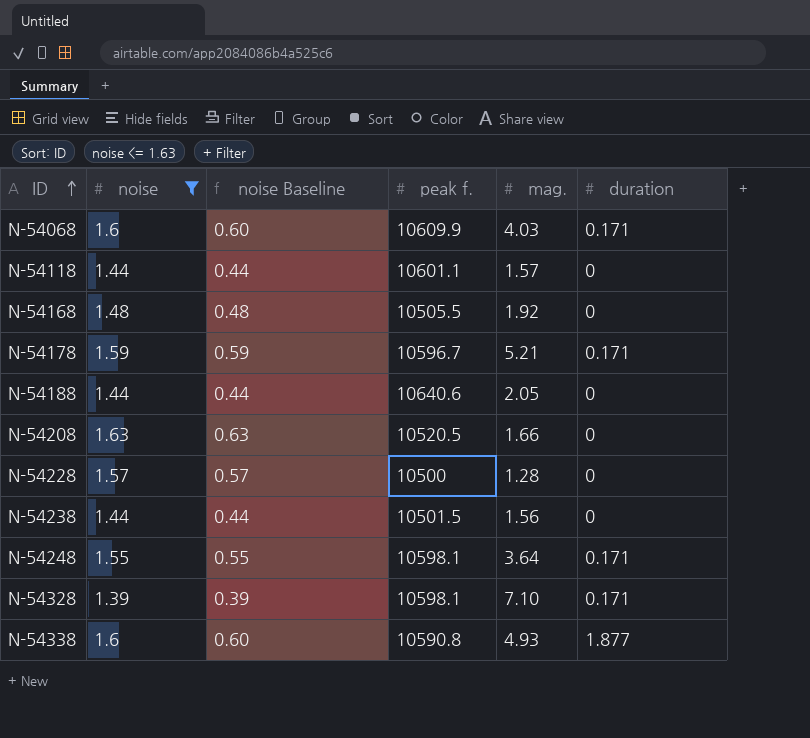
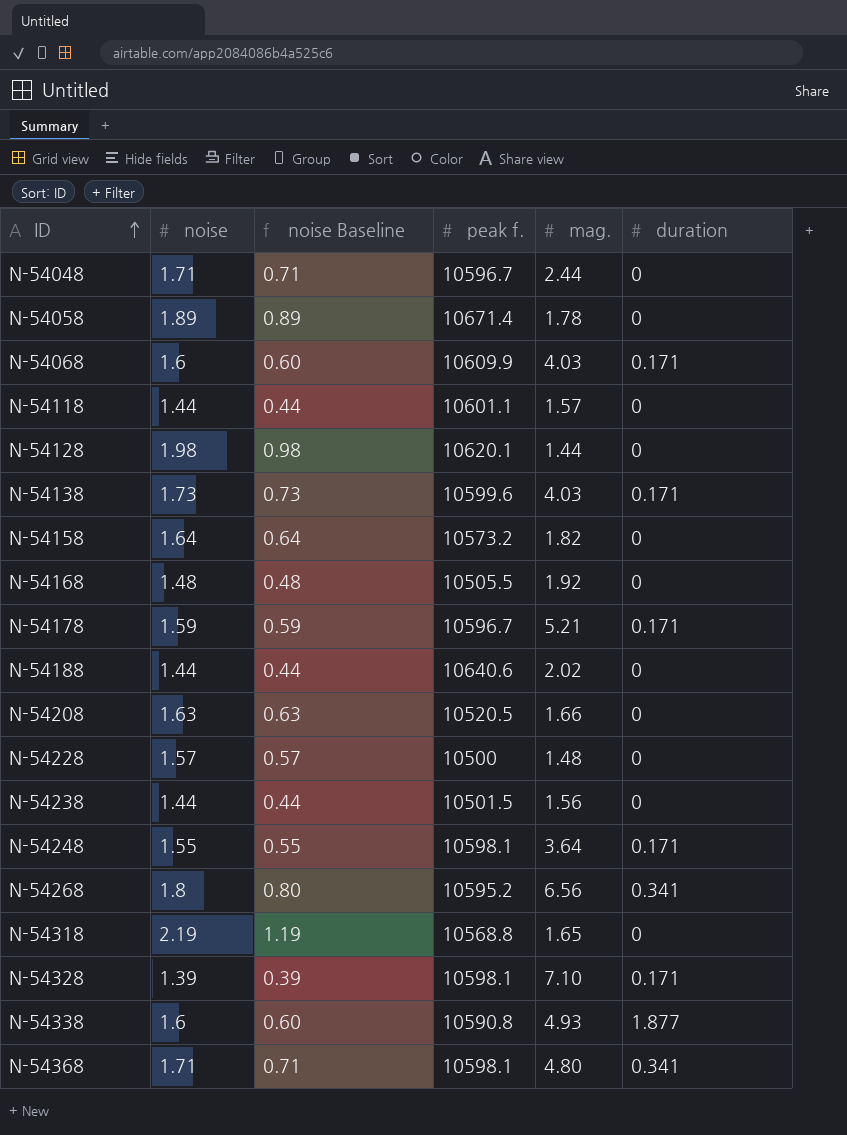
filter: noise <= 1.63 -> none
N-54188 | mag.: 2.05 -> 2.02
N-54228 | mag.: 1.28 -> 1.48

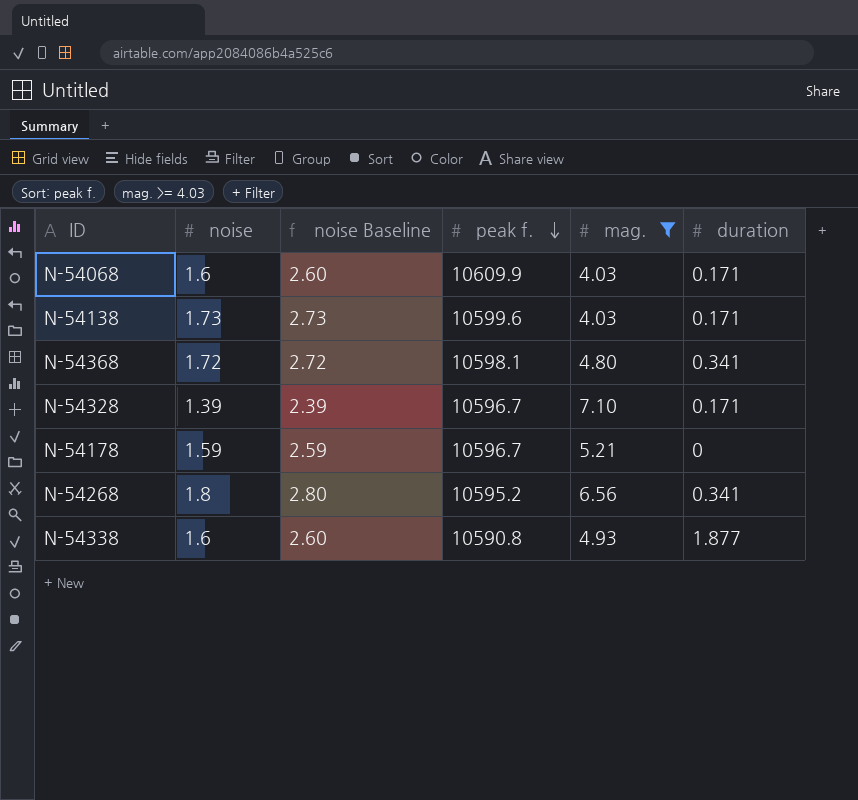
filter: none -> mag. >= 4.03
row order: ID ascending -> peak f. descending
column noise Baseline | formula: [noise] - 1 -> [noise] + 1
N-54368 | noise: 1.71 -> 1.72
N-54328 | peak f.: 10598.1 -> 10596.7
N-54178 | duration: 0.171 -> 0

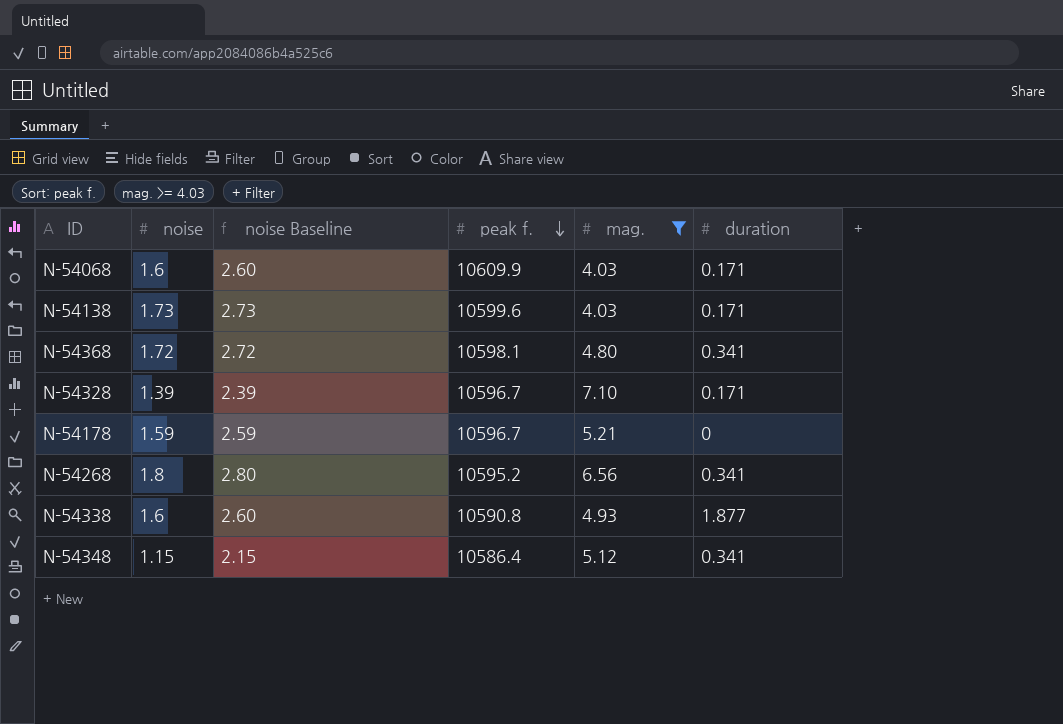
row N-54348: none -> 1.15 | 2.15 | 10586.4 | 5.12 | 0.341

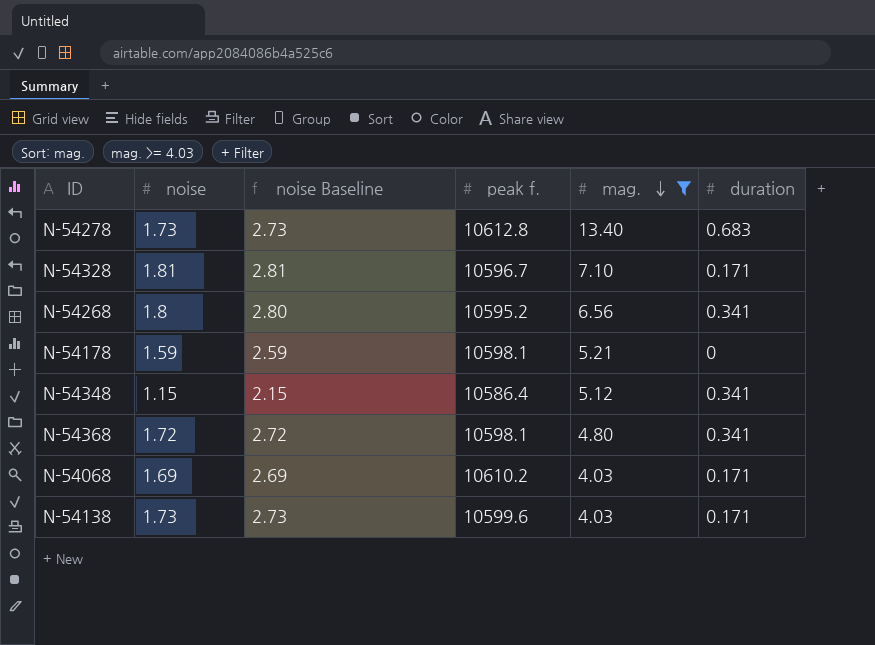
row order: peak f. descending -> mag. descending
row N-54338: 1.6 | 2.60 | 10590.8 | 4.93 | 1.877 -> none
row N-54278: none -> 1.73 | 2.73 | 10612.8 | 13.40 | 0.683
N-54328 | noise: 1.39 -> 1.81
N-54328 | noise Baseline: 2.39 -> 2.81
N-54178 | peak f.: 10596.7 -> 10598.1
N-54068 | noise: 1.6 -> 1.69
N-54068 | noise Baseline: 2.60 -> 2.69
N-54068 | peak f.: 10609.9 -> 10610.2

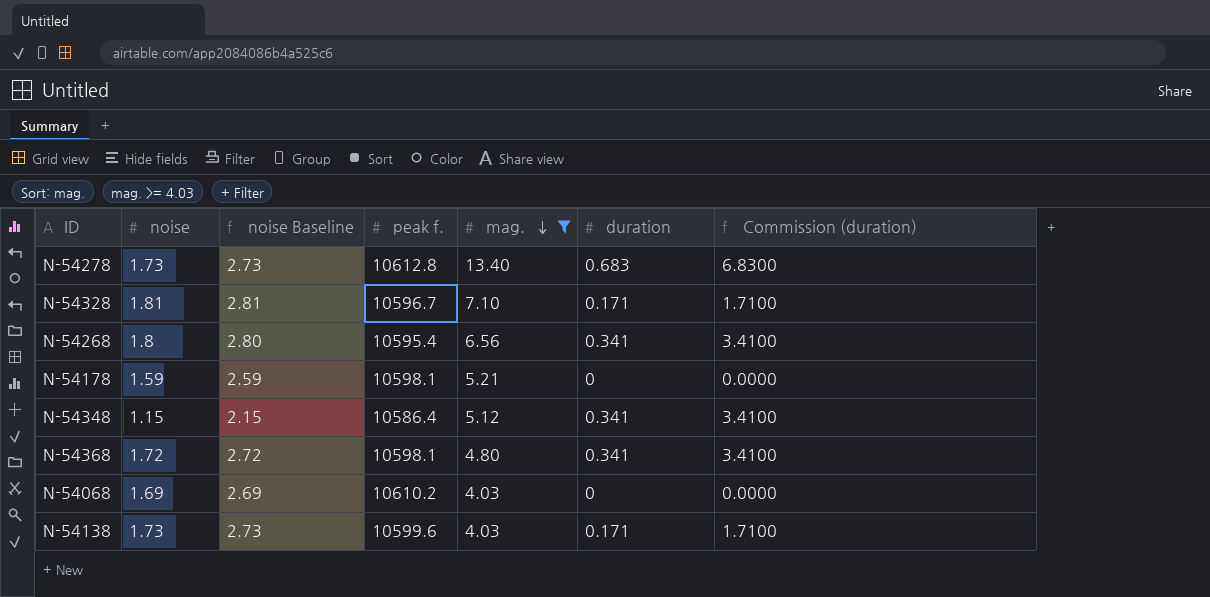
column Commission (duration) | formula: none -> [duration] * 10
N-54268 | peak f.: 10595.2 -> 10595.4
N-54068 | duration: 0.171 -> 0

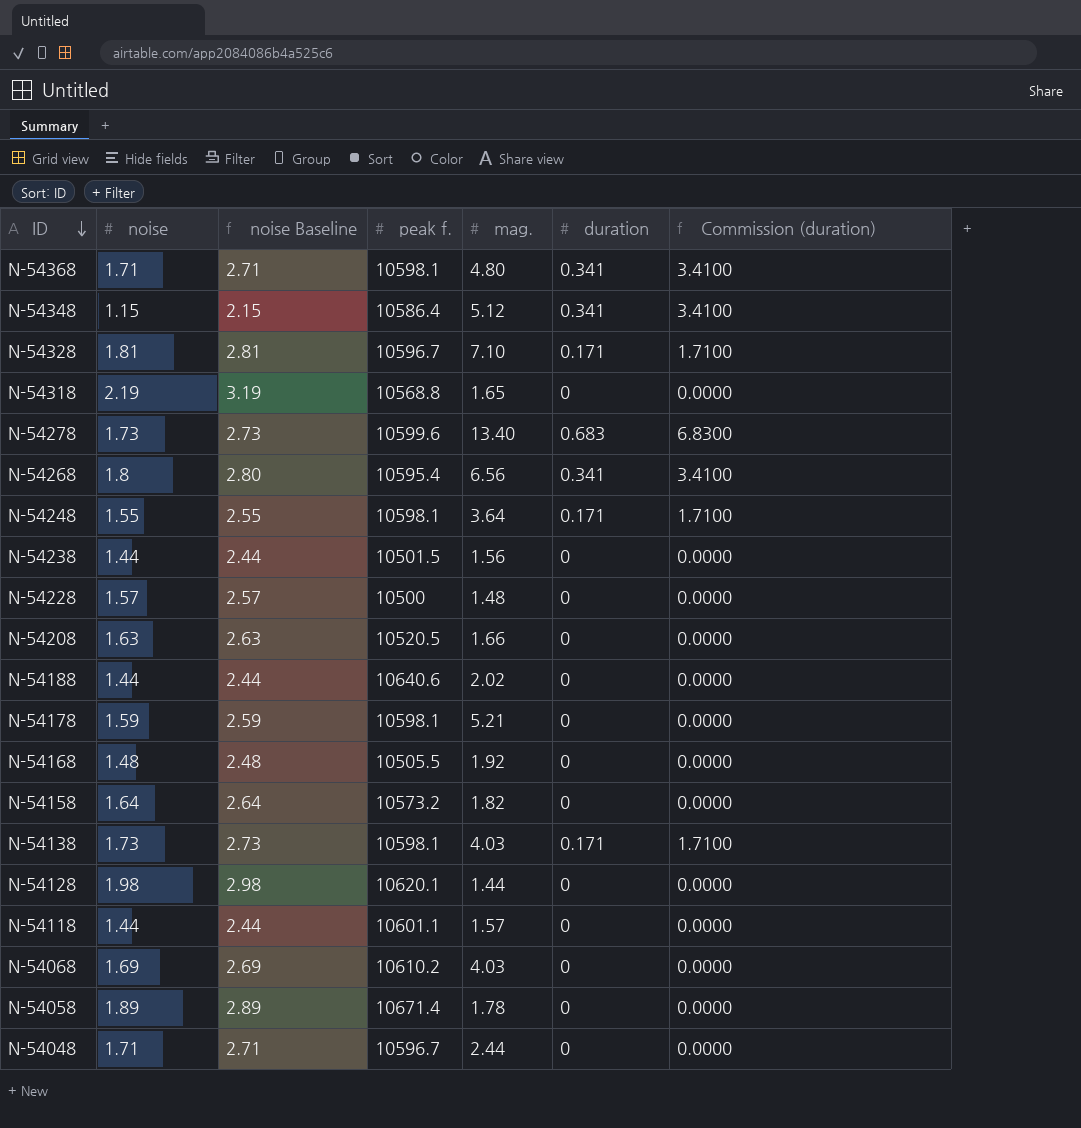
filter: mag. >= 4.03 -> none
row order: mag. descending -> ID descending
N-54368 | noise: 1.72 -> 1.71
N-54368 | noise Baseline: 2.72 -> 2.71
N-54278 | peak f.: 10612.8 -> 10599.6
N-54138 | peak f.: 10599.6 -> 10598.1

